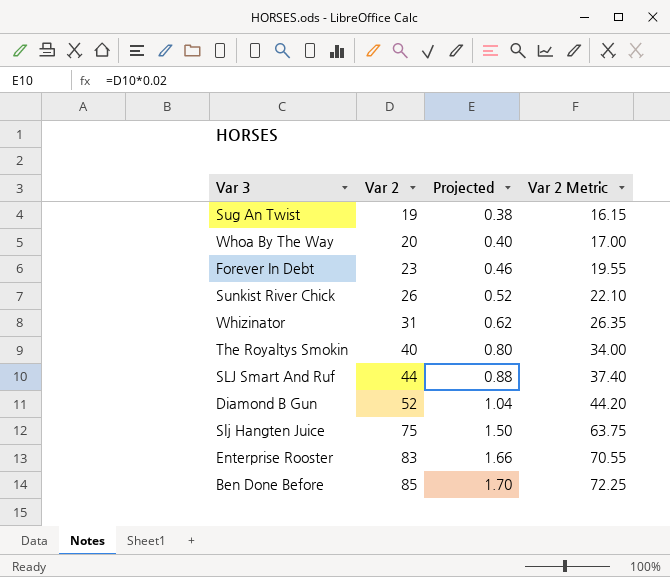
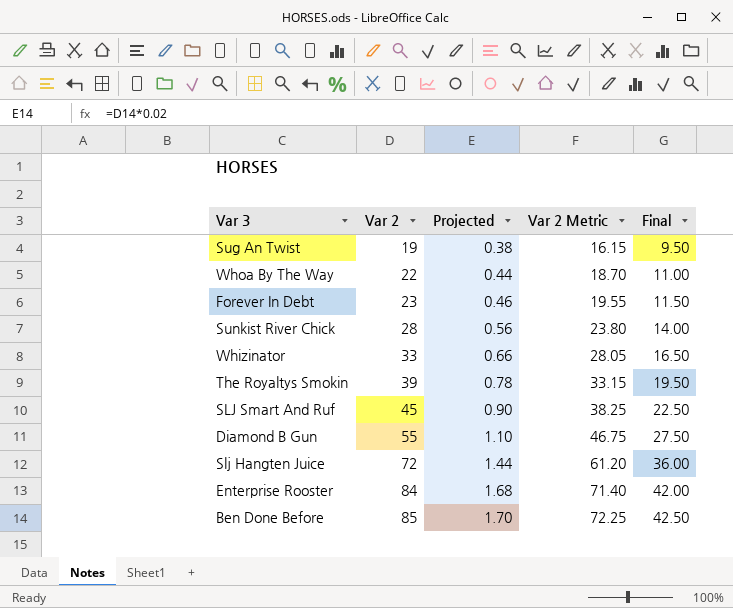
column Final | formula: none -> [Var 2] * 0.5
Whoa By The Way | Var 2: 20 -> 22
Whoa By The Way | Projected: 0.40 -> 0.44
Whoa By The Way | Var 2 Metric: 17.00 -> 18.70
Sunkist River Chick | Var 2: 26 -> 28
Sunkist River Chick | Projected: 0.52 -> 0.56
Sunkist River Chick | Var 2 Metric: 22.10 -> 23.80
Whizinator | Var 2: 31 -> 33
Whizinator | Projected: 0.62 -> 0.66
Whizinator | Var 2 Metric: 26.35 -> 28.05
The Royaltys Smokin | Var 2: 40 -> 39
The Royaltys Smokin | Projected: 0.80 -> 0.78
The Royaltys Smokin | Var 2 Metric: 34.00 -> 33.15
SLJ Smart And Ruf | Var 2: 44 -> 45
SLJ Smart And Ruf | Projected: 0.88 -> 0.90
SLJ Smart And Ruf | Var 2 Metric: 37.40 -> 38.25
Diamond B Gun | Var 2: 52 -> 55
Diamond B Gun | Projected: 1.04 -> 1.10
Diamond B Gun | Var 2 Metric: 44.20 -> 46.75
Slj Hangten Juice | Var 2: 75 -> 72
Slj Hangten Juice | Projected: 1.50 -> 1.44
Slj Hangten Juice | Var 2 Metric: 63.75 -> 61.20
Enterprise Rooster | Var 2: 83 -> 84
Enterprise Rooster | Projected: 1.66 -> 1.68
Enterprise Rooster | Var 2 Metric: 70.55 -> 71.40

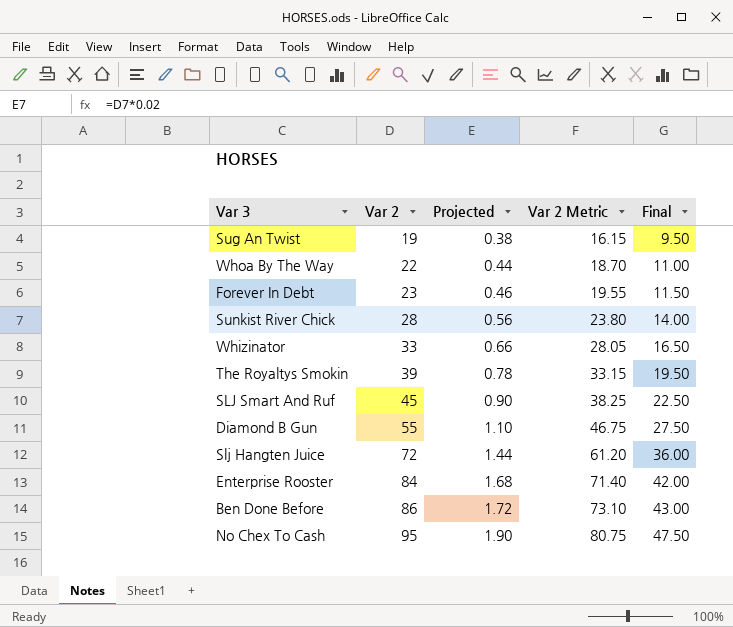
Ben Done Before | Var 2: 85 -> 86
Ben Done Before | Projected: 1.70 -> 1.72
Ben Done Before | Var 2 Metric: 72.25 -> 73.10
Ben Done Before | Final: 42.50 -> 43.00
row No Chex To Cash: none -> 95 | 1.90 | 80.75 | 47.50

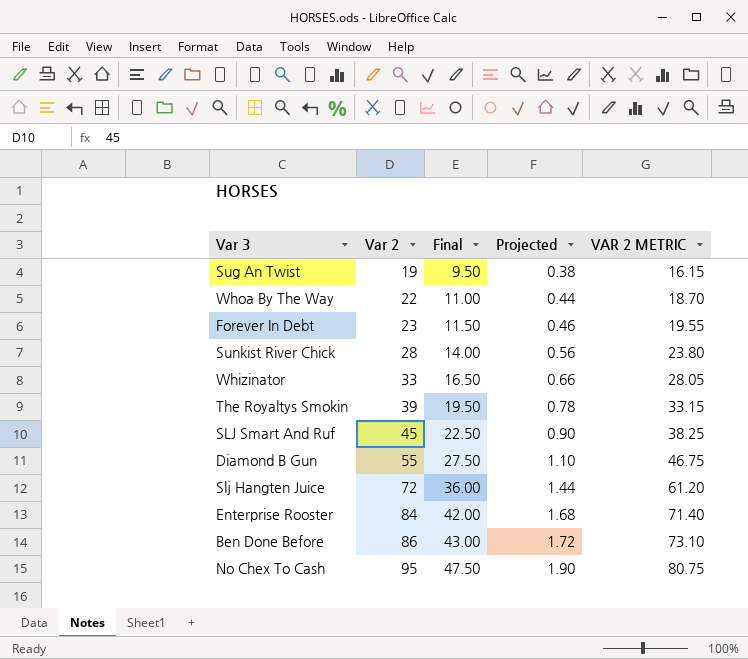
column Final | position: 5 -> 3
column name: Var 2 Metric -> VAR 2 METRIC

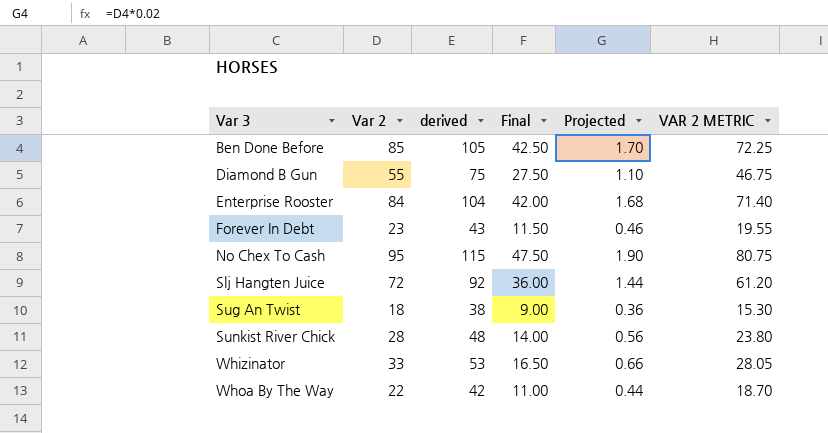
row order: Var 2 ascending -> Var 3 ascending
column derived | formula: none -> [Var 2] + 20
row The Royaltys Smokin: 39 | 19.50 | 0.78 | 33.15 -> none
row SLJ Smart And Ruf: 45 | 22.50 | 0.90 | 38.25 -> none
Ben Done Before | Var 2: 86 -> 85
Ben Done Before | Final: 43.00 -> 42.50
Ben Done Before | Projected: 1.72 -> 1.70
Ben Done Before | VAR 2 METRIC: 73.10 -> 72.25
Sug An Twist | Var 2: 19 -> 18
Sug An Twist | Final: 9.50 -> 9.00
Sug An Twist | Projected: 0.38 -> 0.36
Sug An Twist | VAR 2 METRIC: 16.15 -> 15.30

